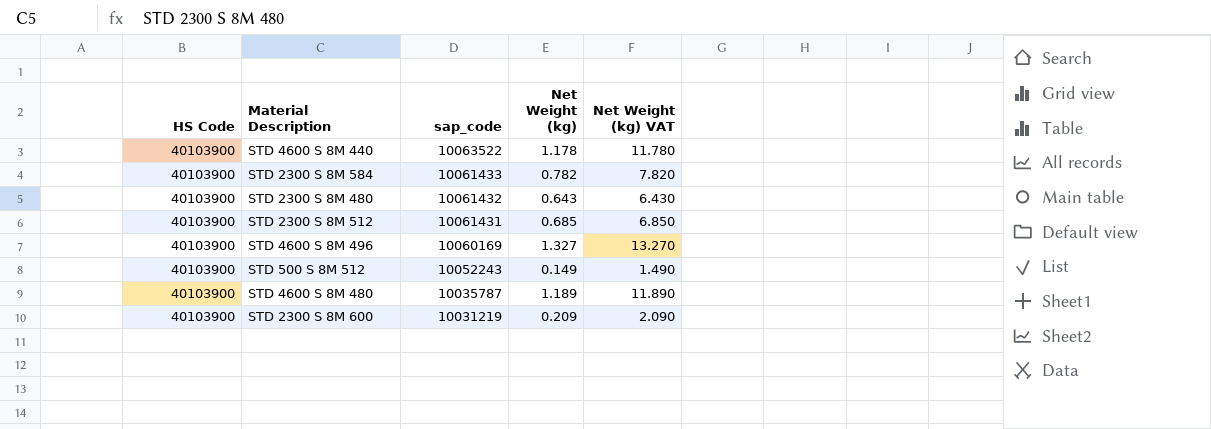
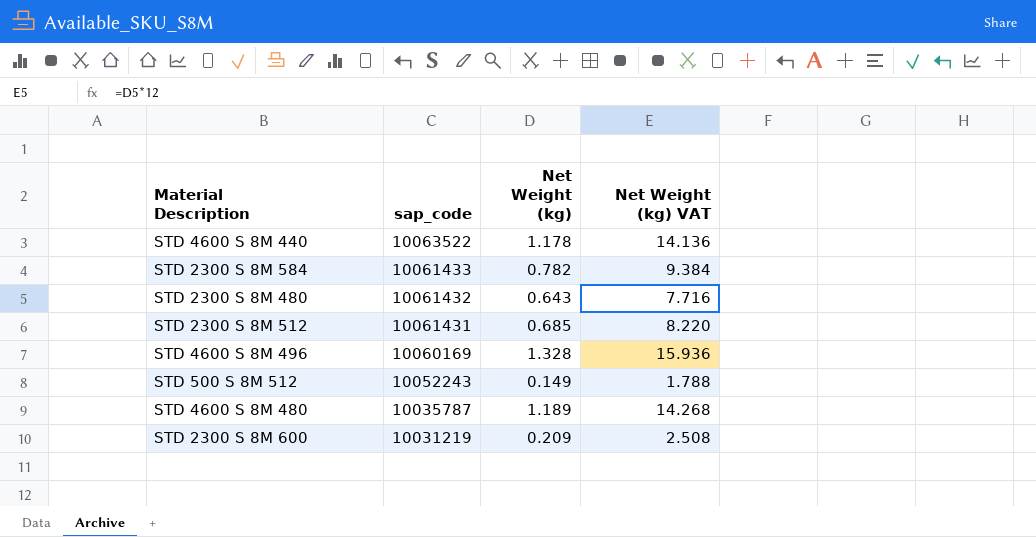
column HS Code | position: 1 -> none
column Net Weight (kg) VAT | formula: [Net Weight (kg)] * 10 -> [Net Weight (kg)] * 12
STD 4600 S 8M 496 | Net Weight (kg): 1.327 -> 1.328

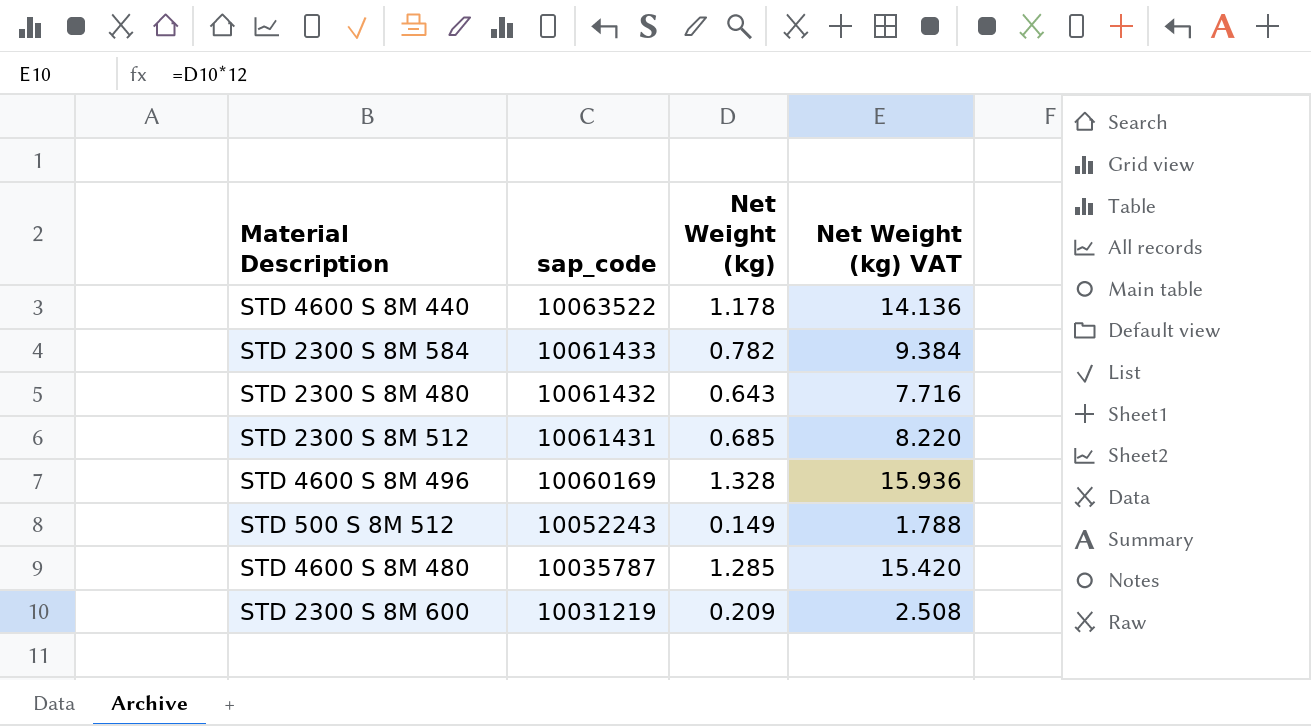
STD 4600 S 8M 480 | Net Weight (kg): 1.189 -> 1.285
STD 4600 S 8M 480 | Net Weight (kg) VAT: 14.268 -> 15.420

